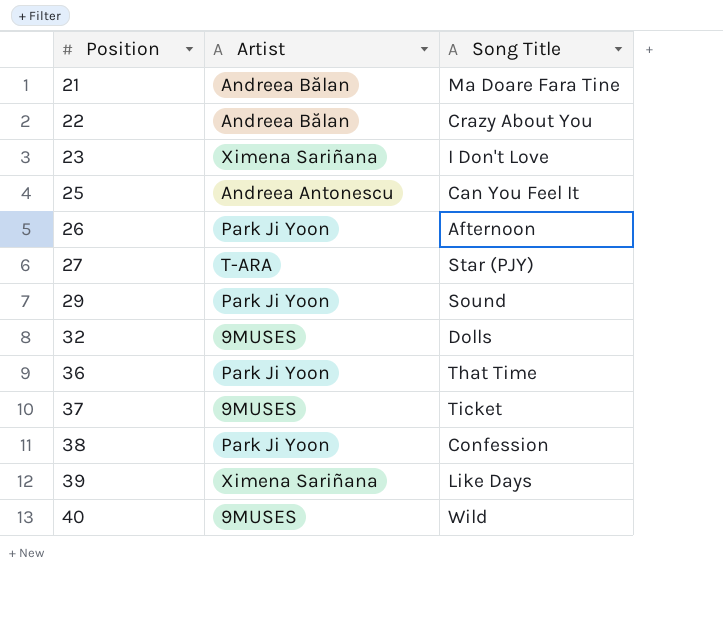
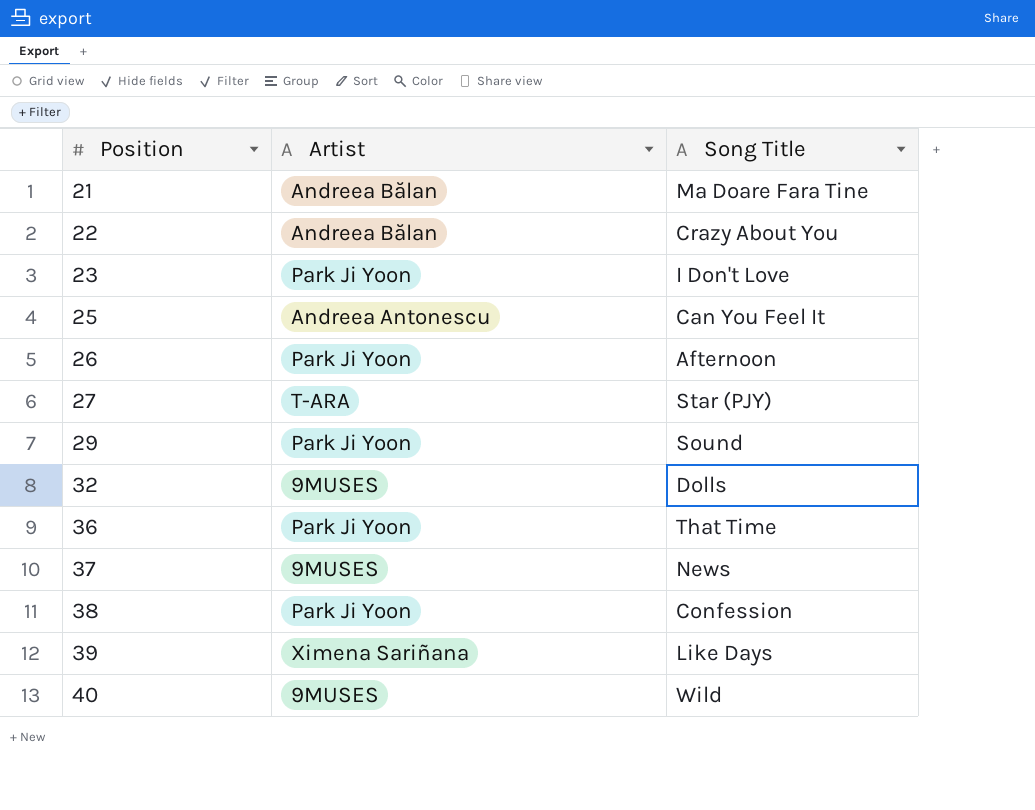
23 | Artist: Ximena Sariñana -> Park Ji Yoon
37 | Song Title: Ticket -> News

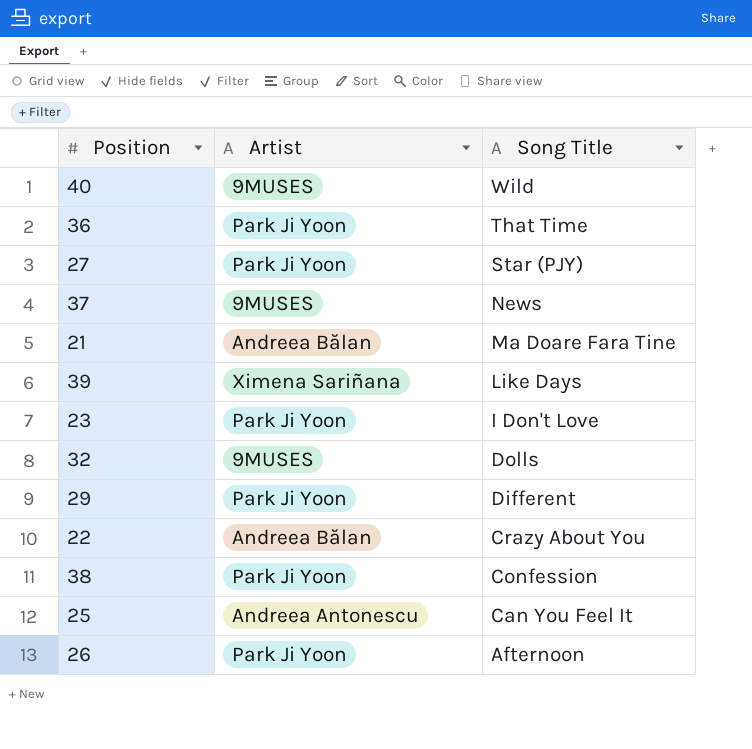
row order: Position ascending -> Song Title descending
27 | Artist: T-ARA -> Park Ji Yoon
29 | Song Title: Sound -> Different

